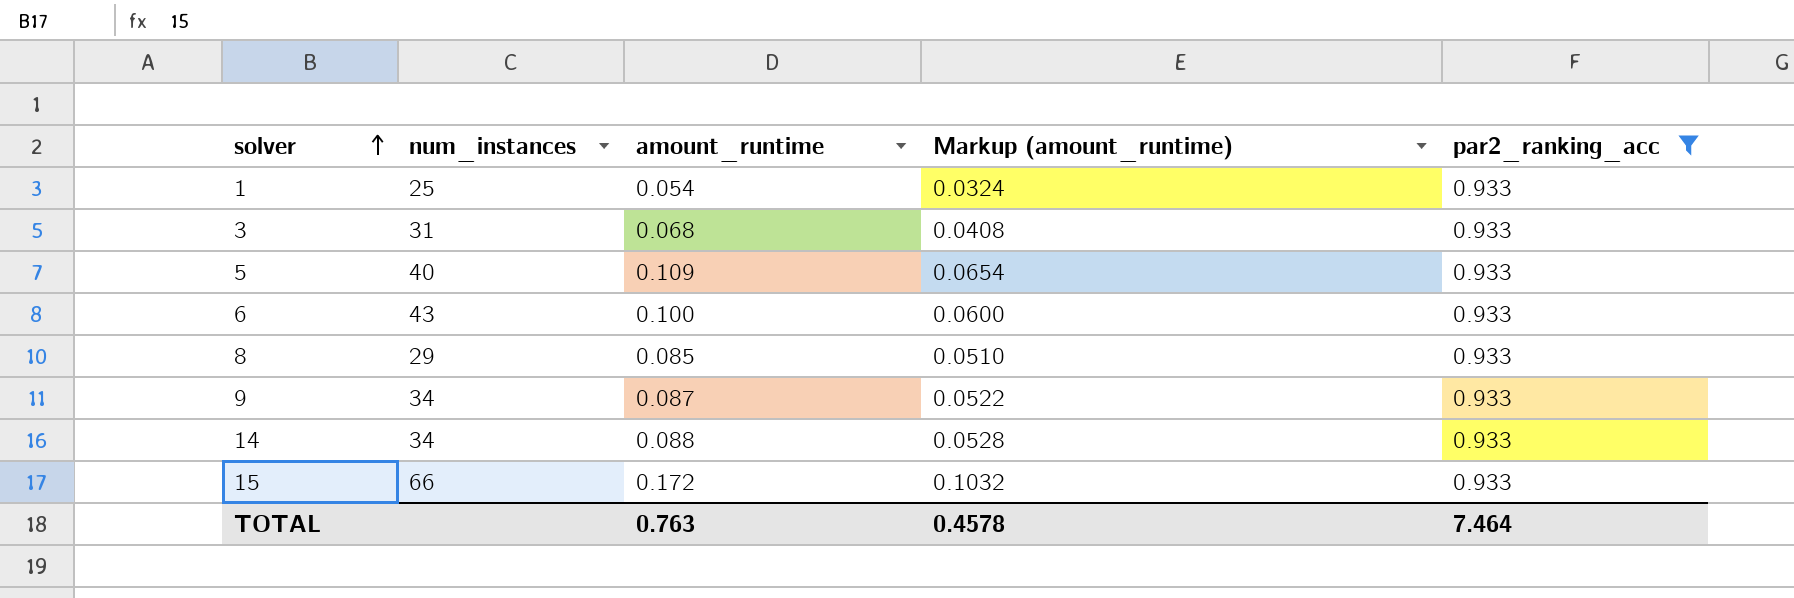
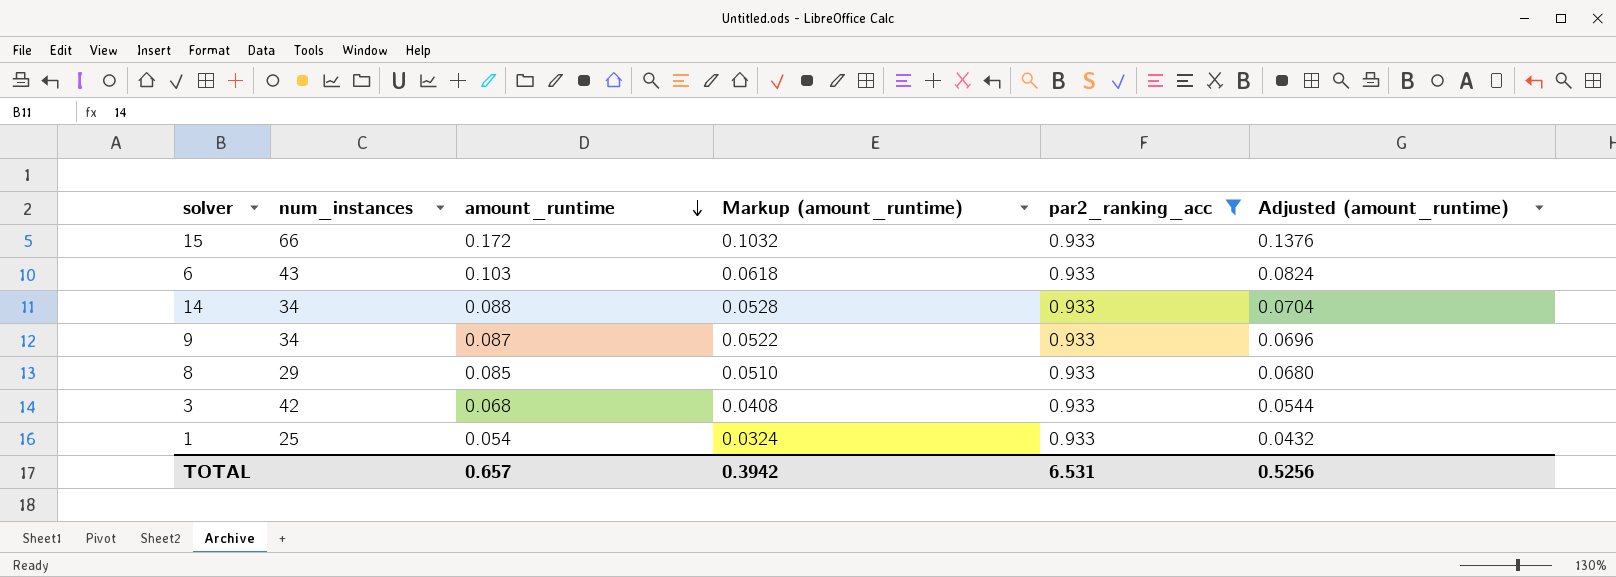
row order: solver ascending -> amount_runtime descending
column Adjusted (amount_runtime) | formula: none -> [amount_runtime] * 0.8
row 5: 40 | 0.109 | 0.0654 | 0.933 -> none
6 | amount_runtime: 0.100 -> 0.103
6 | Markup (amount_runtime): 0.0600 -> 0.0618
3 | num_instances: 31 -> 42
TOTAL | amount_runtime: 0.763 -> 0.657
TOTAL | Markup (amount_runtime): 0.4578 -> 0.3942
TOTAL | par2_ranking_acc: 7.464 -> 6.531

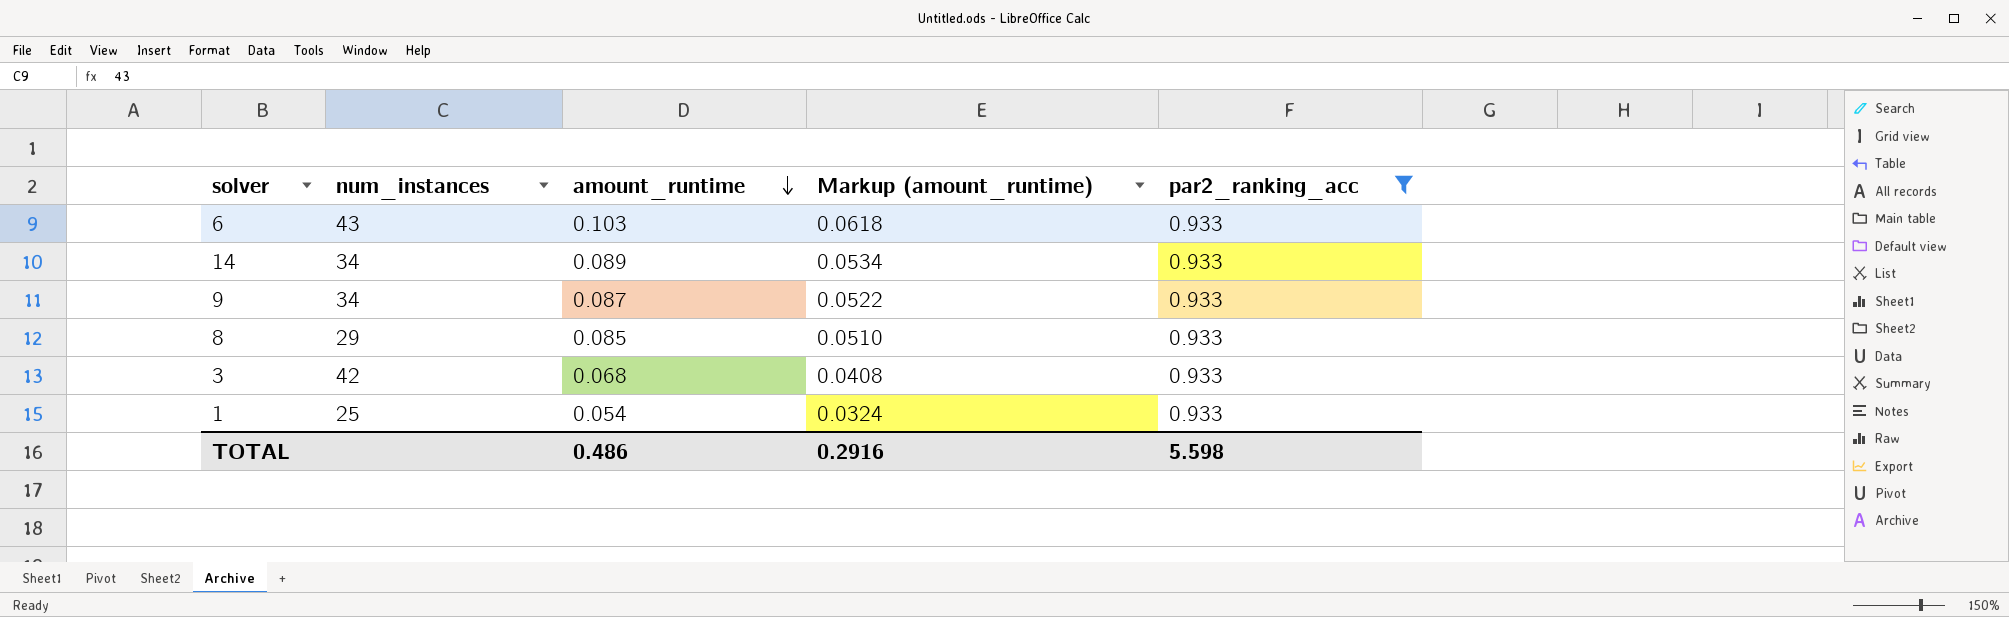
column Adjusted (amount_runtime) | formula: [amount_runtime] * 0.8 -> none
row 15: 66 | 0.172 | 0.1032 | 0.933 | 0.1376 -> none
14 | amount_runtime: 0.088 -> 0.089
14 | Markup (amount_runtime): 0.0528 -> 0.0534
TOTAL | amount_runtime: 0.657 -> 0.486
TOTAL | Markup (amount_runtime): 0.3942 -> 0.2916
TOTAL | par2_ranking_acc: 6.531 -> 5.598

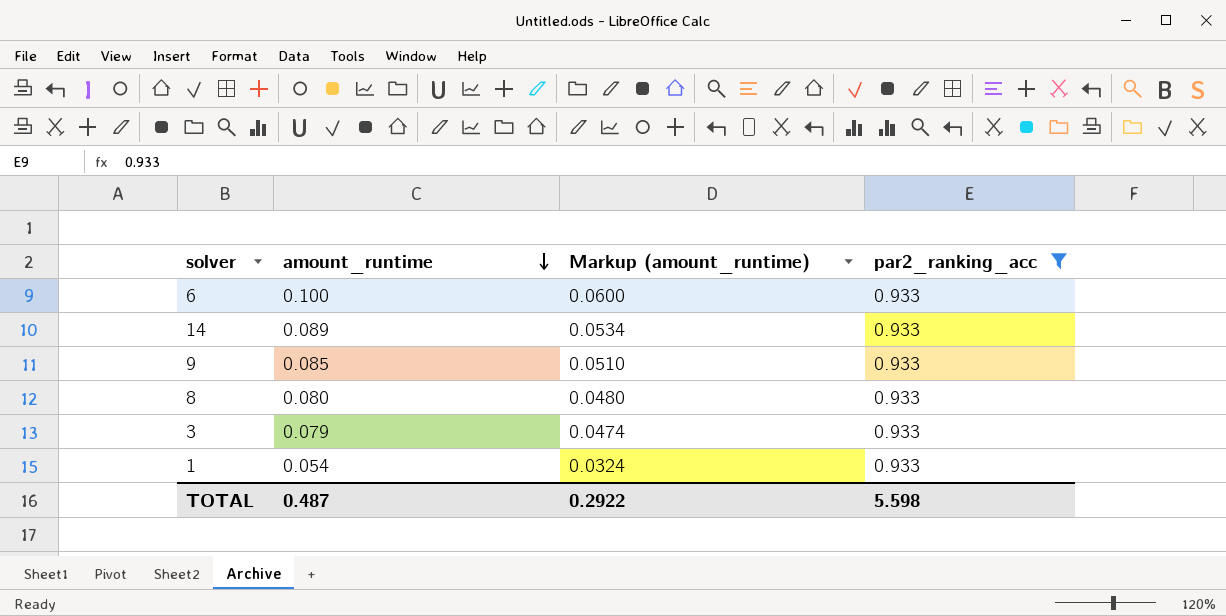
column num_instances | position: 2 -> none
6 | amount_runtime: 0.103 -> 0.100
6 | Markup (amount_runtime): 0.0618 -> 0.0600
9 | amount_runtime: 0.087 -> 0.085
9 | Markup (amount_runtime): 0.0522 -> 0.0510
8 | amount_runtime: 0.085 -> 0.080
8 | Markup (amount_runtime): 0.0510 -> 0.0480
3 | amount_runtime: 0.068 -> 0.079
3 | Markup (amount_runtime): 0.0408 -> 0.0474
TOTAL | amount_runtime: 0.486 -> 0.487
TOTAL | Markup (amount_runtime): 0.2916 -> 0.2922

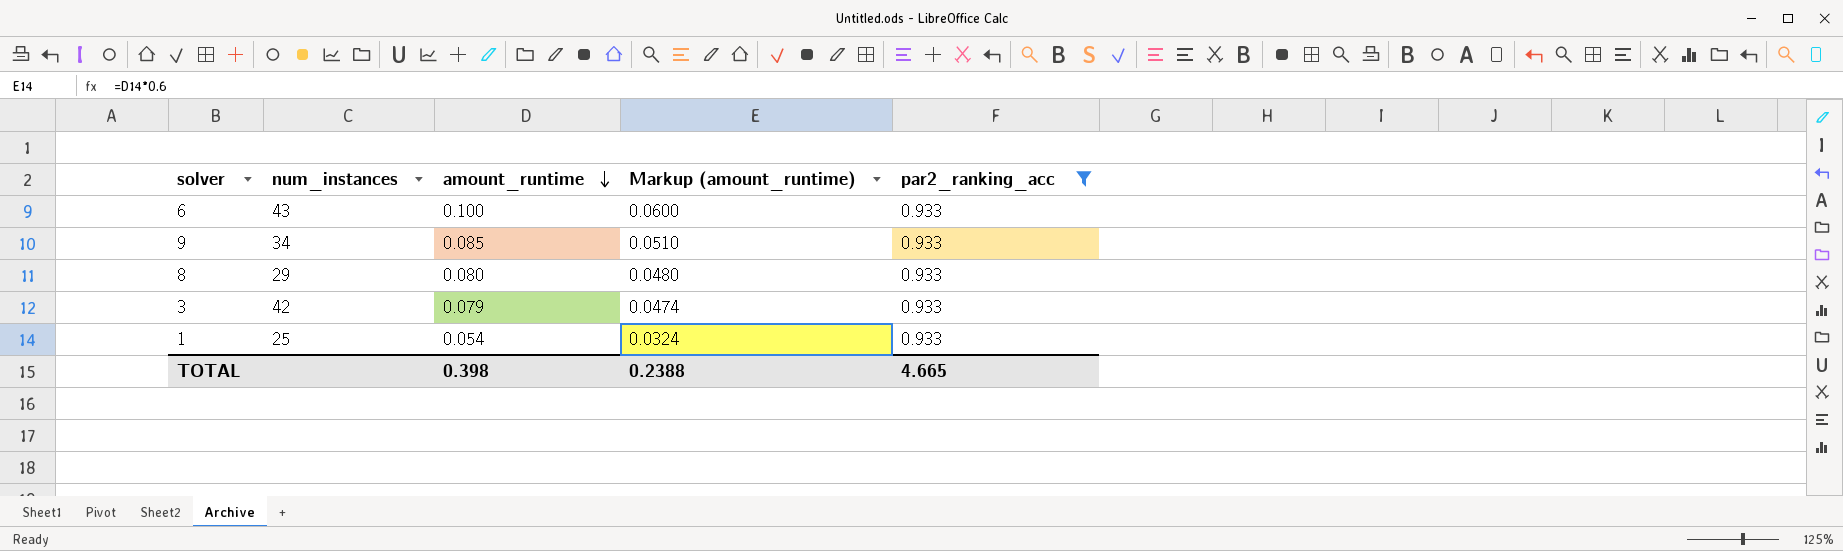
column num_instances | position: none -> 2
row 14: 0.089 | 0.0534 | 0.933 -> none
TOTAL | amount_runtime: 0.487 -> 0.398
TOTAL | Markup (amount_runtime): 0.2922 -> 0.2388
TOTAL | par2_ranking_acc: 5.598 -> 4.665

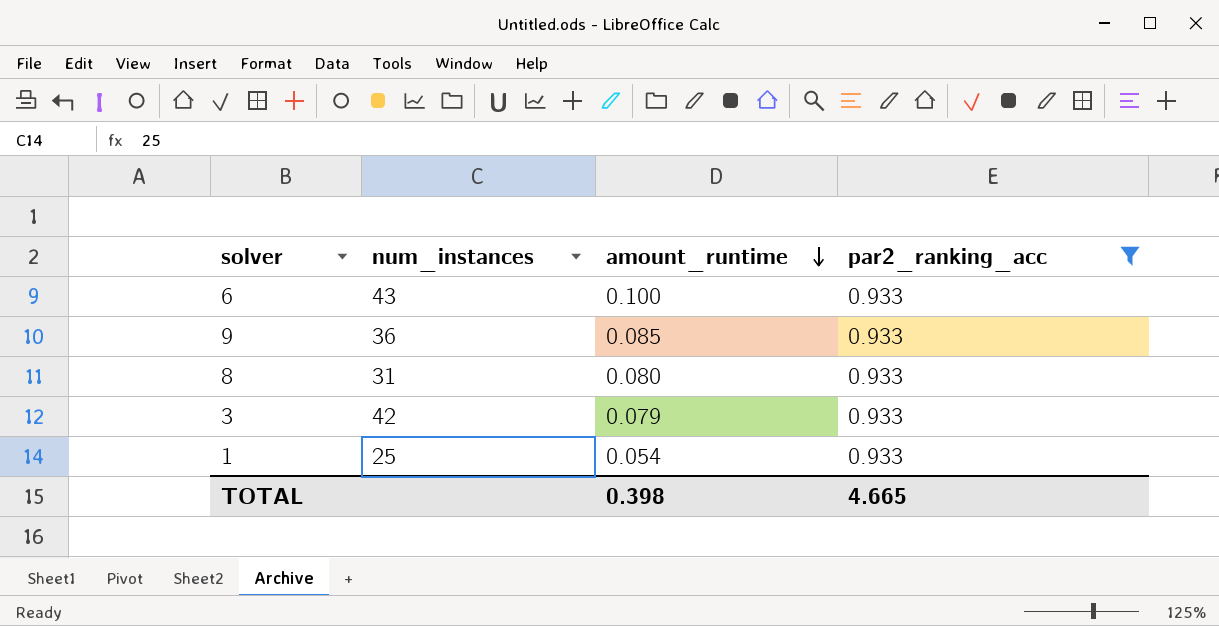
column Markup (amount_runtime) | formula: [amount_runtime] * 0.6 -> none
9 | num_instances: 34 -> 36
8 | num_instances: 29 -> 31

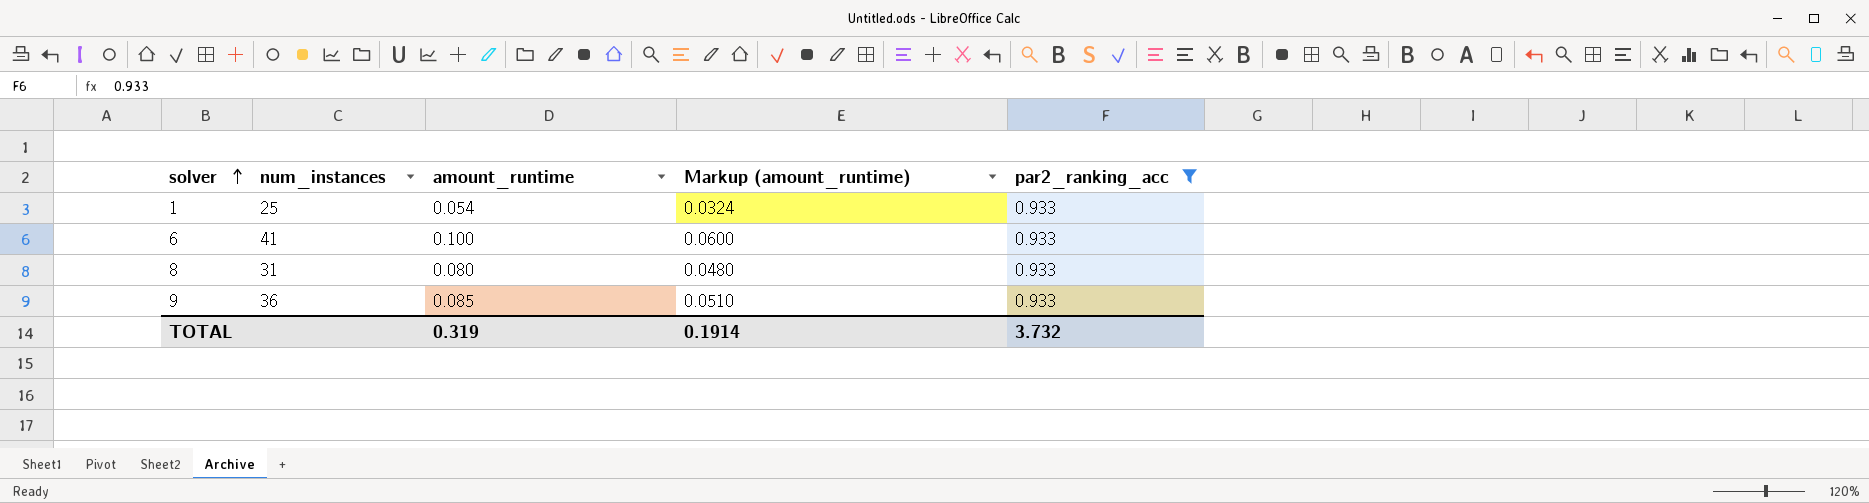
row order: amount_runtime descending -> solver ascending
column Markup (amount_runtime) | formula: none -> [amount_runtime] * 0.6
row 3: 42 | 0.079 | 0.933 -> none
6 | num_instances: 43 -> 41
TOTAL | amount_runtime: 0.398 -> 0.319
TOTAL | par2_ranking_acc: 4.665 -> 3.732

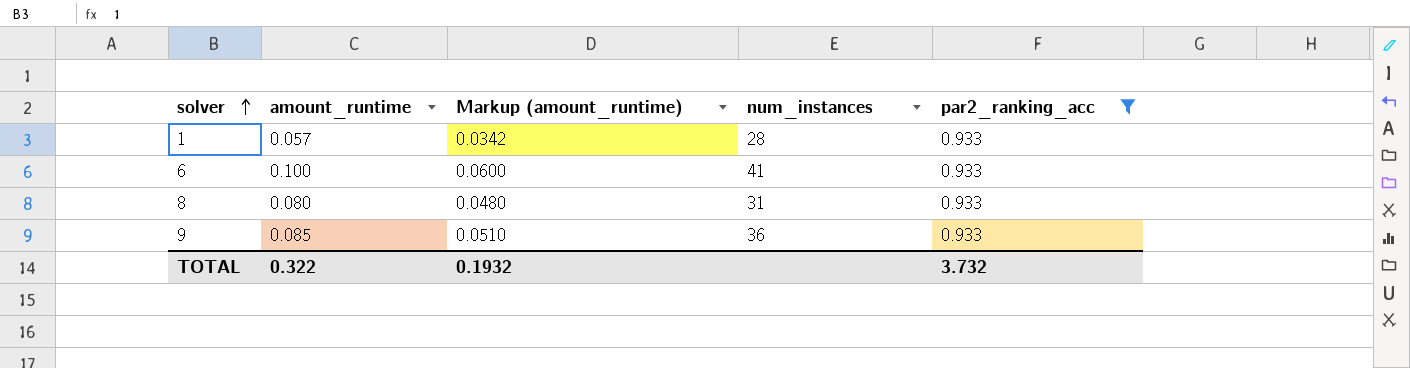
column num_instances | position: 2 -> 4
1 | amount_runtime: 0.054 -> 0.057
1 | Markup (amount_runtime): 0.0324 -> 0.0342
1 | num_instances: 25 -> 28
TOTAL | amount_runtime: 0.319 -> 0.322
TOTAL | Markup (amount_runtime): 0.1914 -> 0.1932

